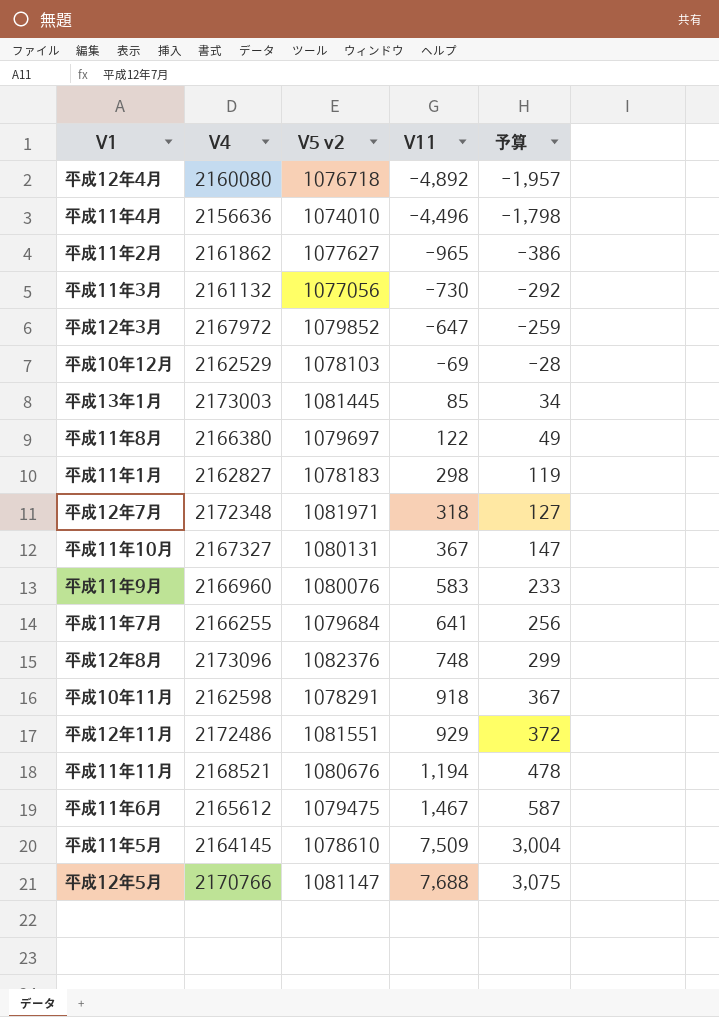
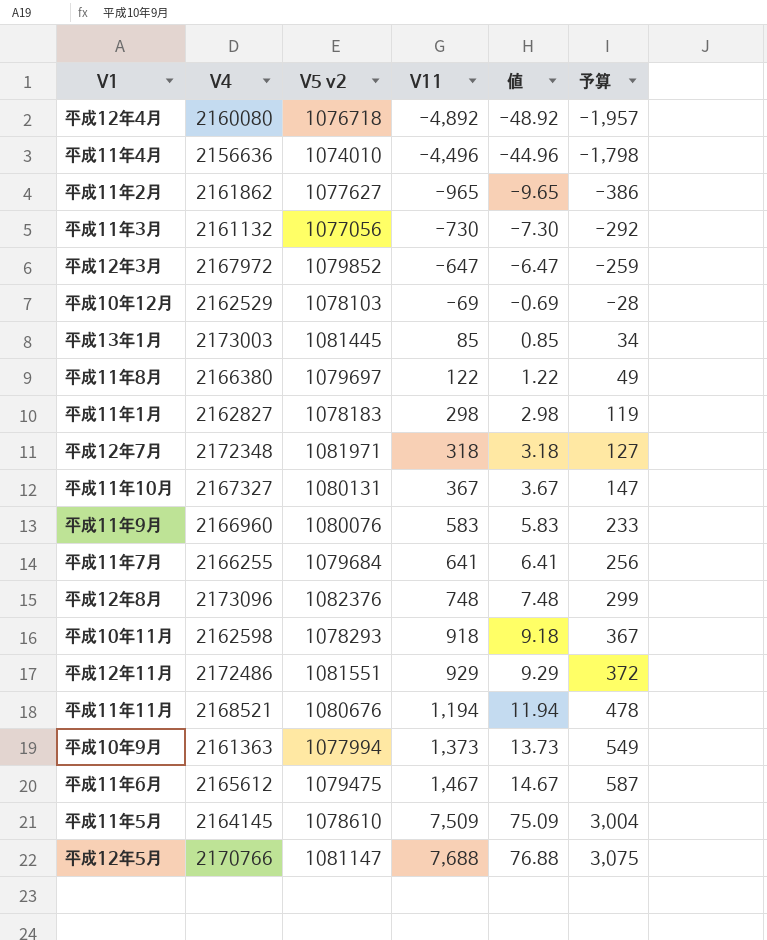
column 値 | formula: none -> [V11] * 0.01
平成10年11月 | V5 v2: 1078291 -> 1078293
row 平成10年9月: none -> 2161363 | 1077994 | 1,373 | 13.73 | 549

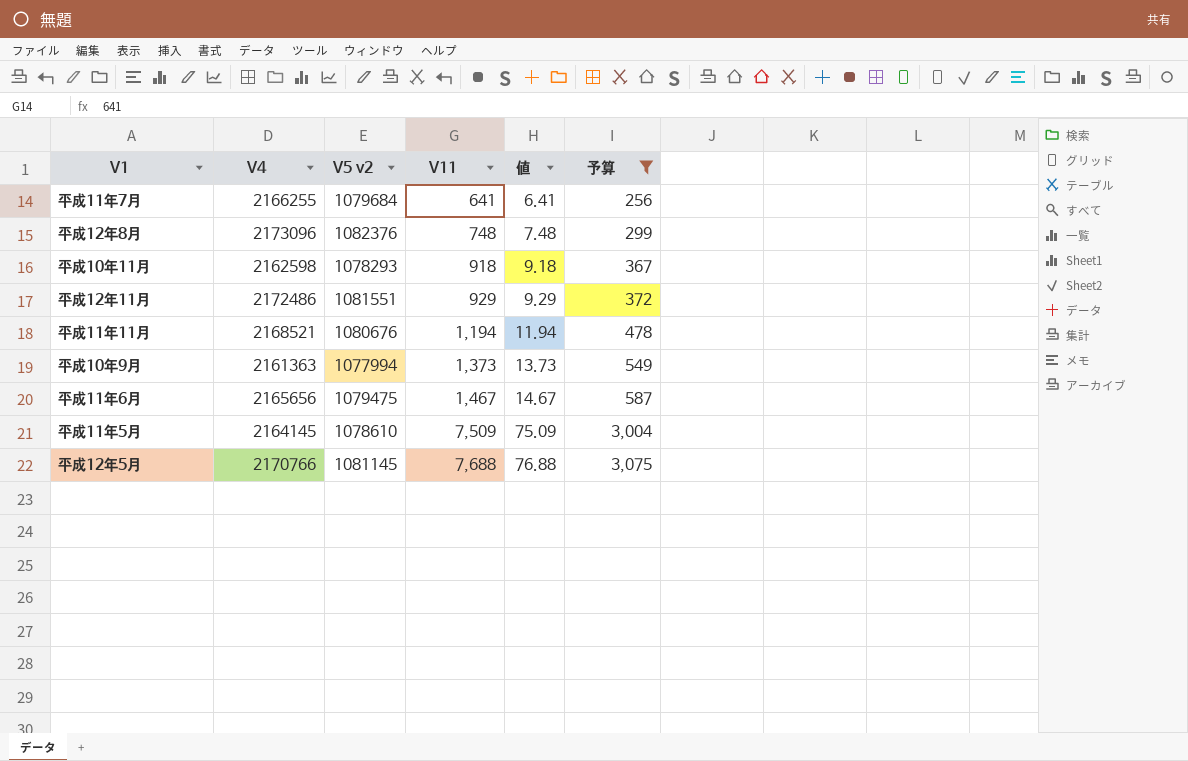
filter: none -> 予算 >= 256
平成11年6月 | V4: 2165612 -> 2165656
平成12年5月 | V5 v2: 1081147 -> 1081145

